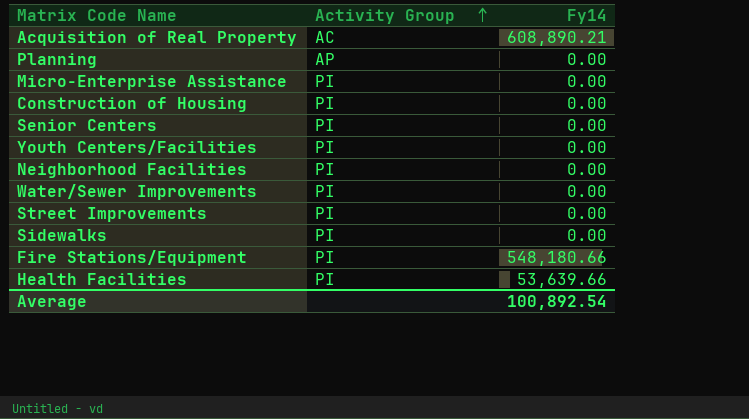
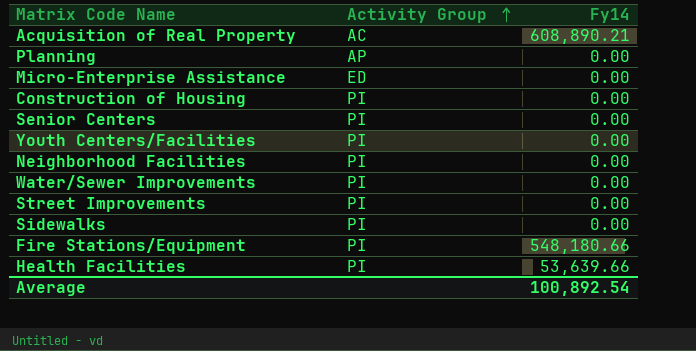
Micro-Enterprise Assistance | Activity Group: PI -> ED

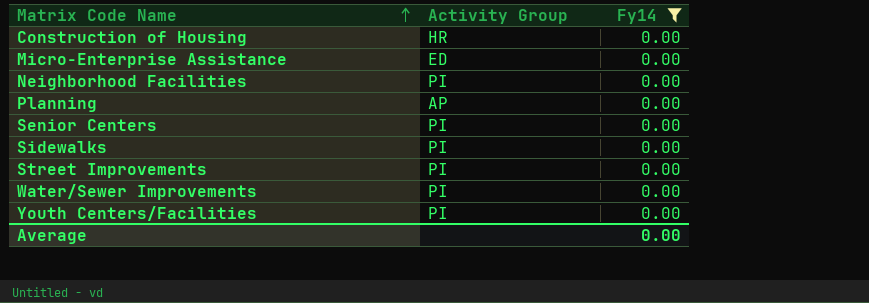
filter: none -> Fy14 = 0.00
row order: Activity Group ascending -> Matrix Code Name ascending
Construction of Housing | Activity Group: PI -> HR
Average | Fy14: 100,892.54 -> 0.00

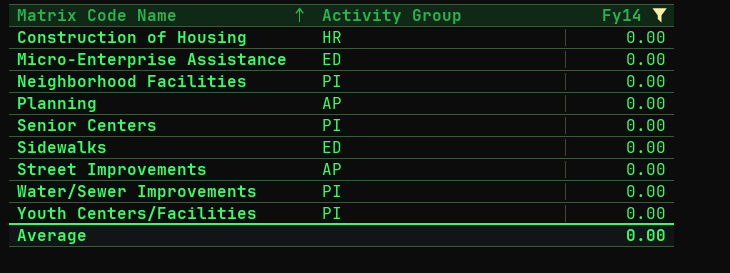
Sidewalks | Activity Group: PI -> ED
Street Improvements | Activity Group: PI -> AP

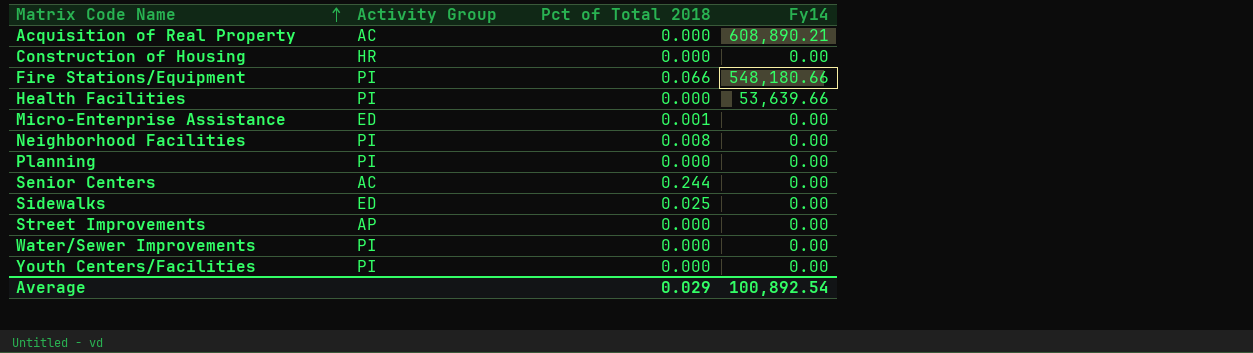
filter: Fy14 = 0.00 -> none
column Pct of Total 2018 | position: none -> 3
Planning | Activity Group: AP -> PI
Senior Centers | Activity Group: PI -> AC
Average | Fy14: 0.00 -> 100,892.54

